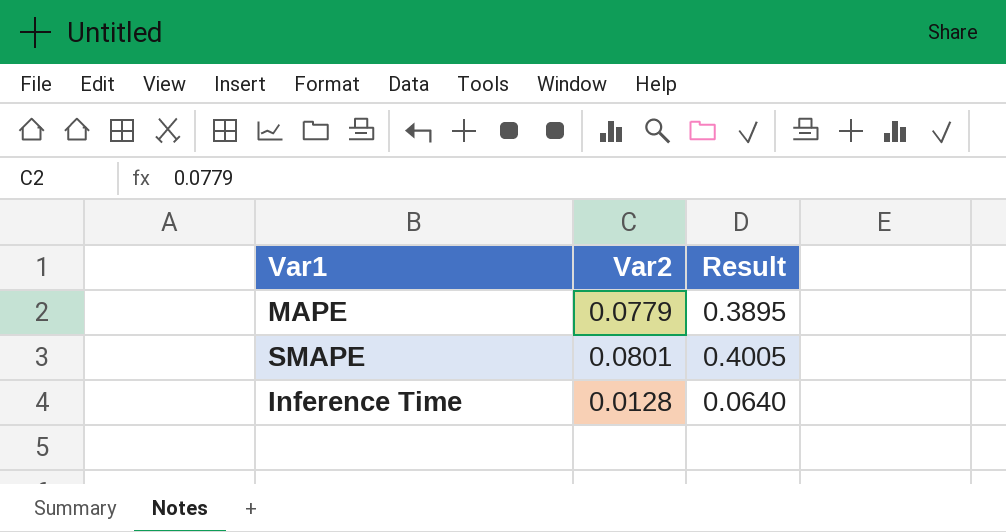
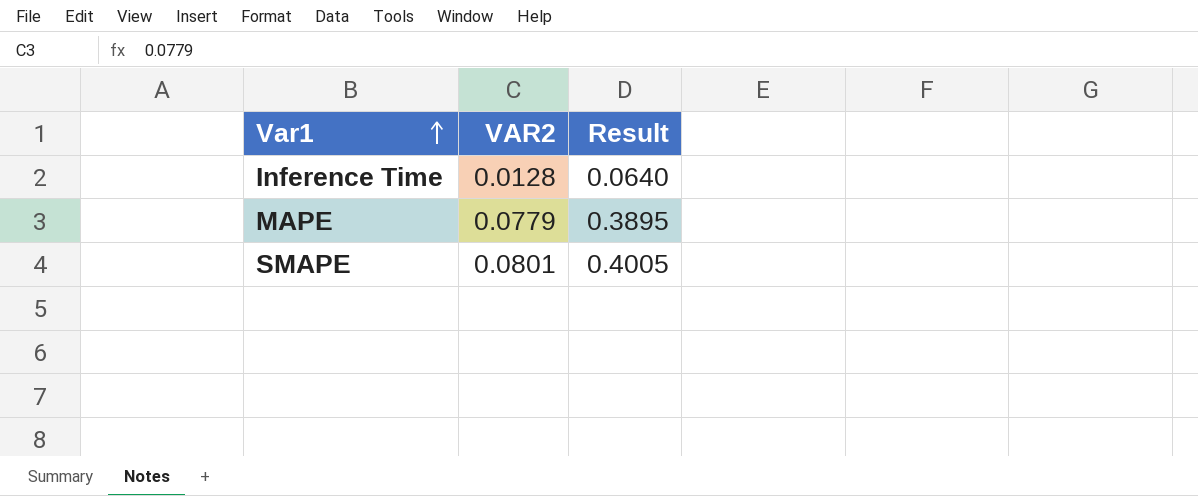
row order: none -> Var1 ascending
column name: Var2 -> VAR2

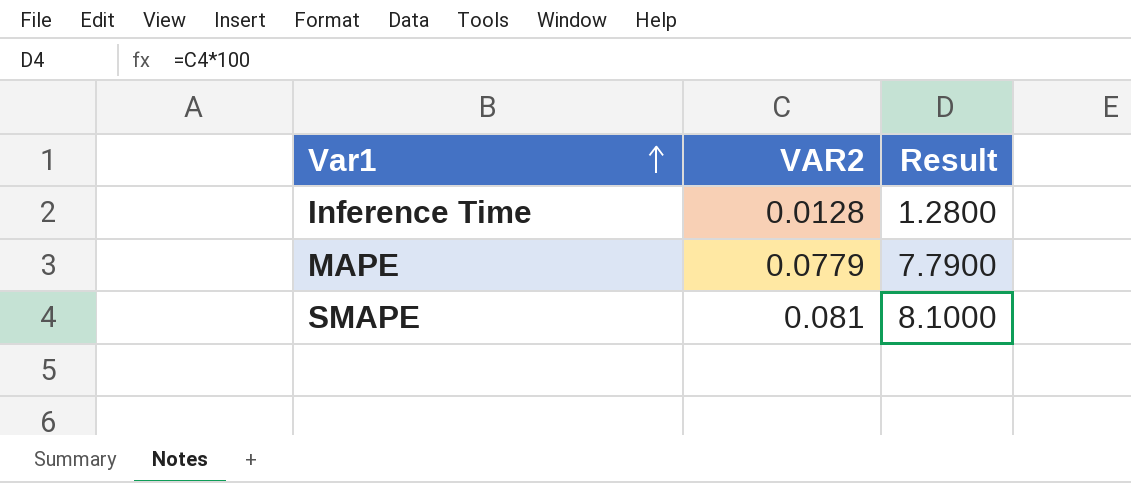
column Result | formula: [VAR2] * 5 -> [VAR2] * 100
SMAPE | VAR2: 0.0801 -> 0.081

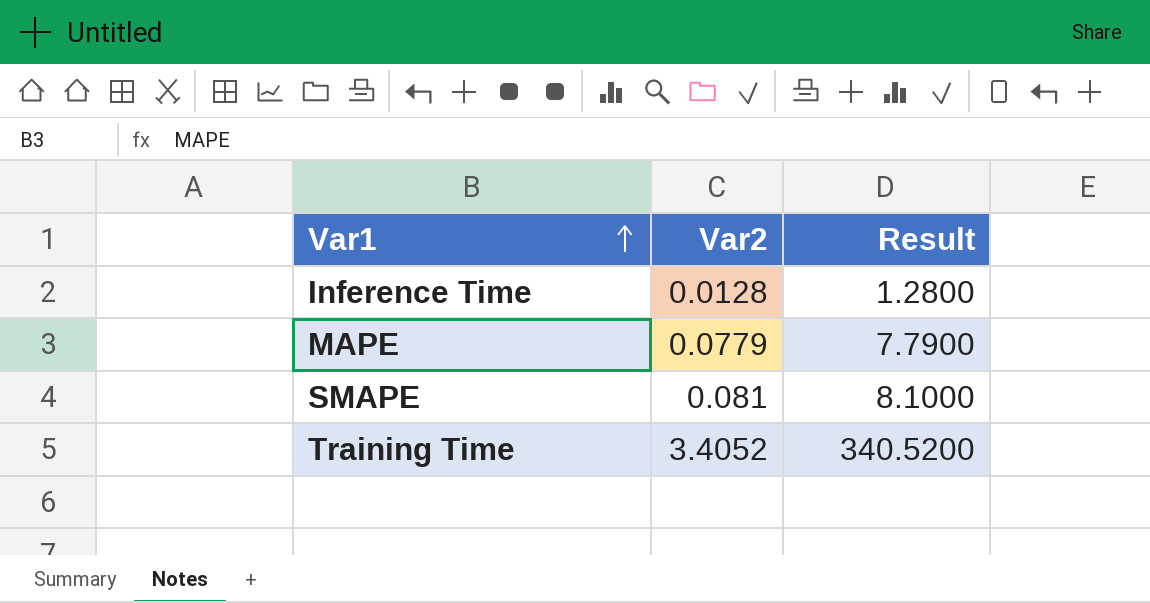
column name: VAR2 -> Var2
row Training Time: none -> 3.4052 | 340.5200

